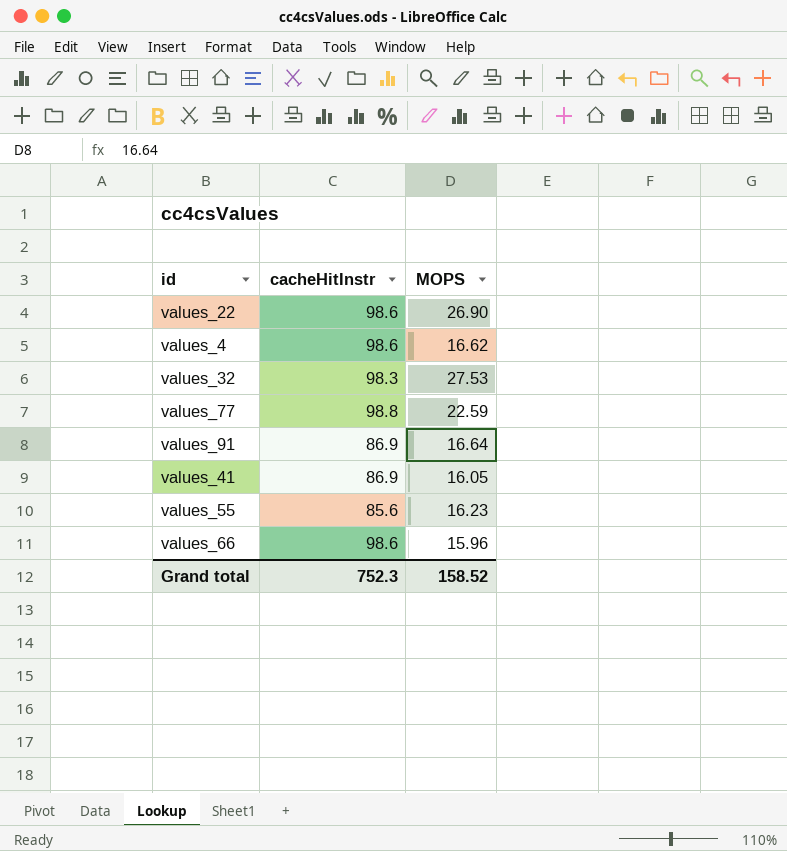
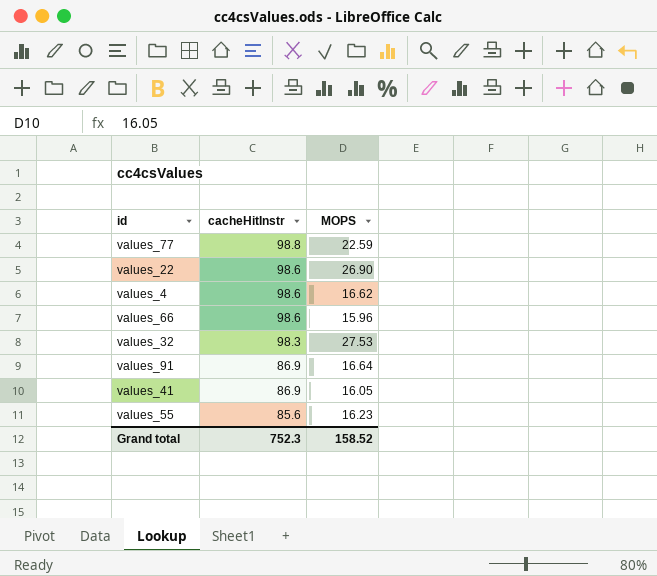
row order: none -> cacheHitInstr descending

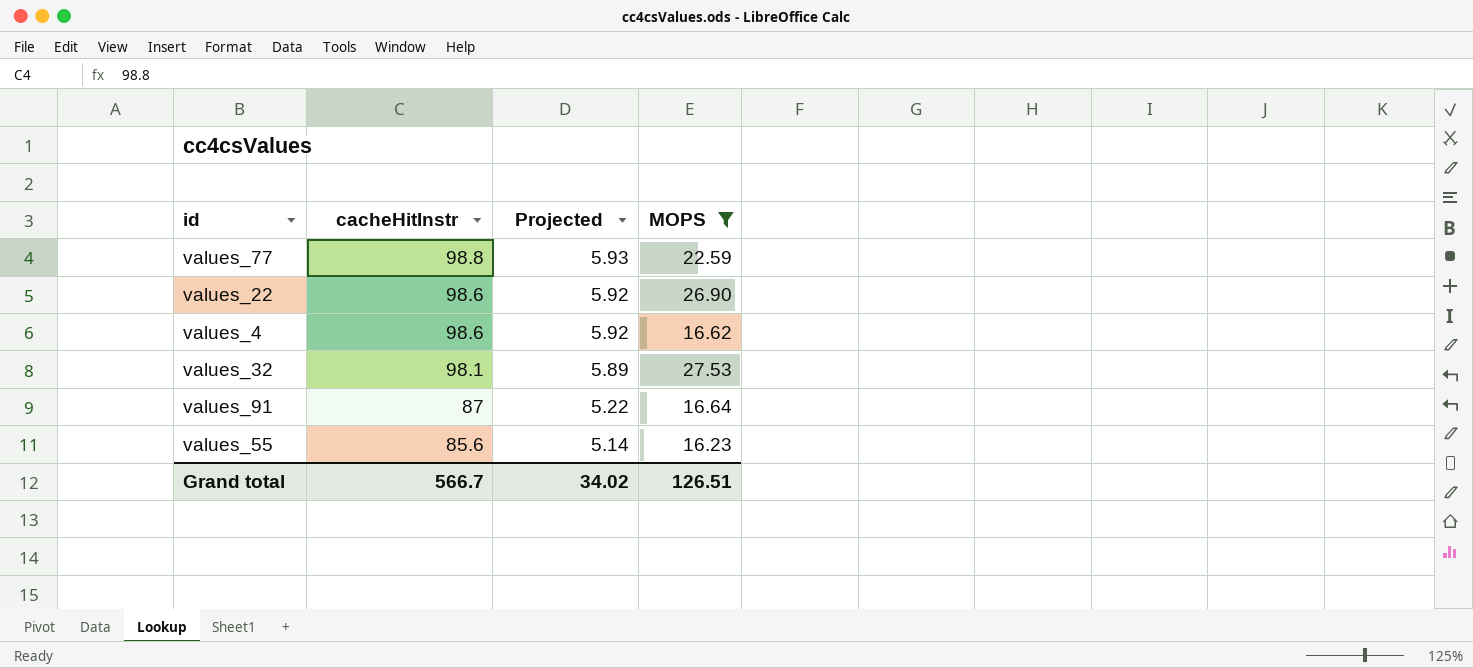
filter: none -> MOPS >= 16.23
column Projected | formula: none -> [cacheHitInstr] * 0.06
values_32 | cacheHitInstr: 98.3 -> 98.1
values_91 | cacheHitInstr: 86.9 -> 87
Grand total | cacheHitInstr: 752.3 -> 566.7
Grand total | MOPS: 158.52 -> 126.51

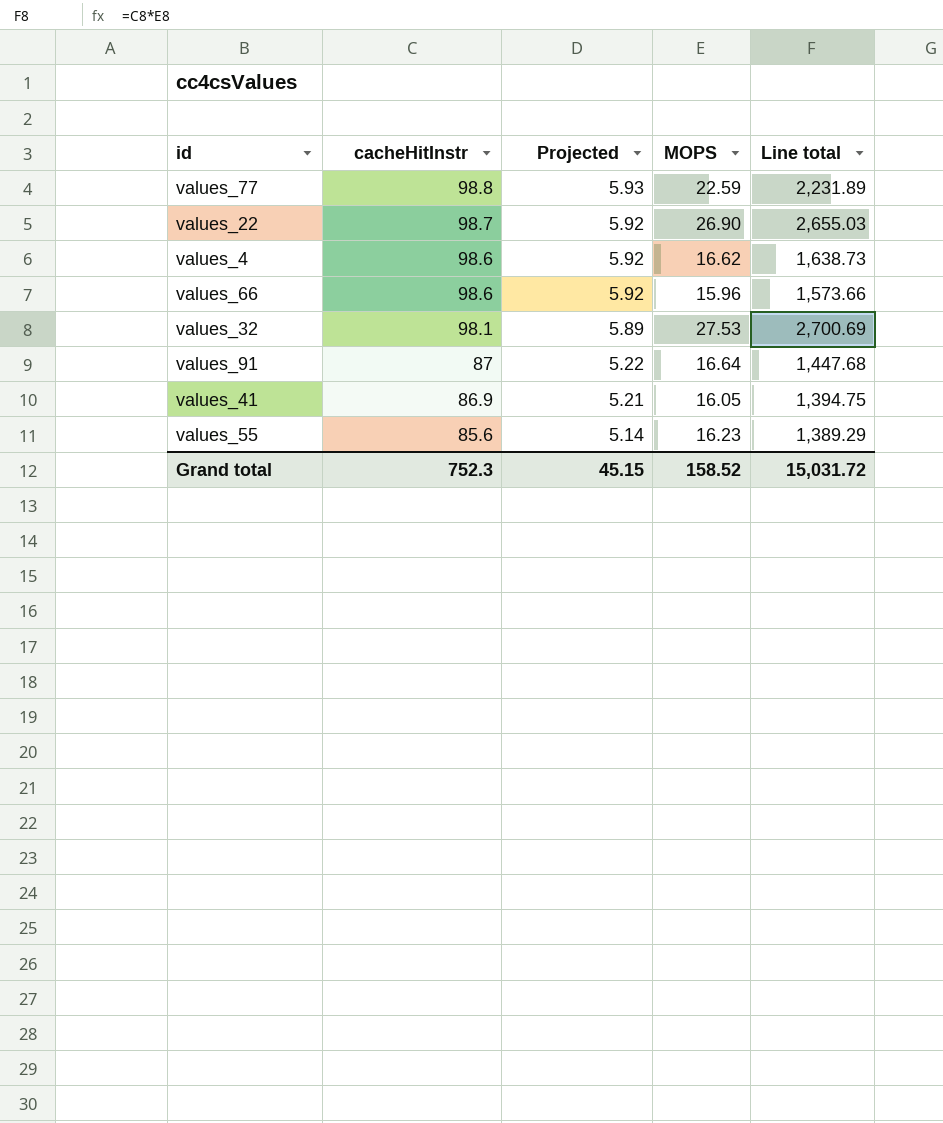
filter: MOPS >= 16.23 -> none
column Line total | formula: none -> [cacheHitInstr] * [MOPS]
values_22 | cacheHitInstr: 98.6 -> 98.7
Grand total | cacheHitInstr: 566.7 -> 752.3
Grand total | Projected: 34.02 -> 45.15
Grand total | MOPS: 126.51 -> 158.52

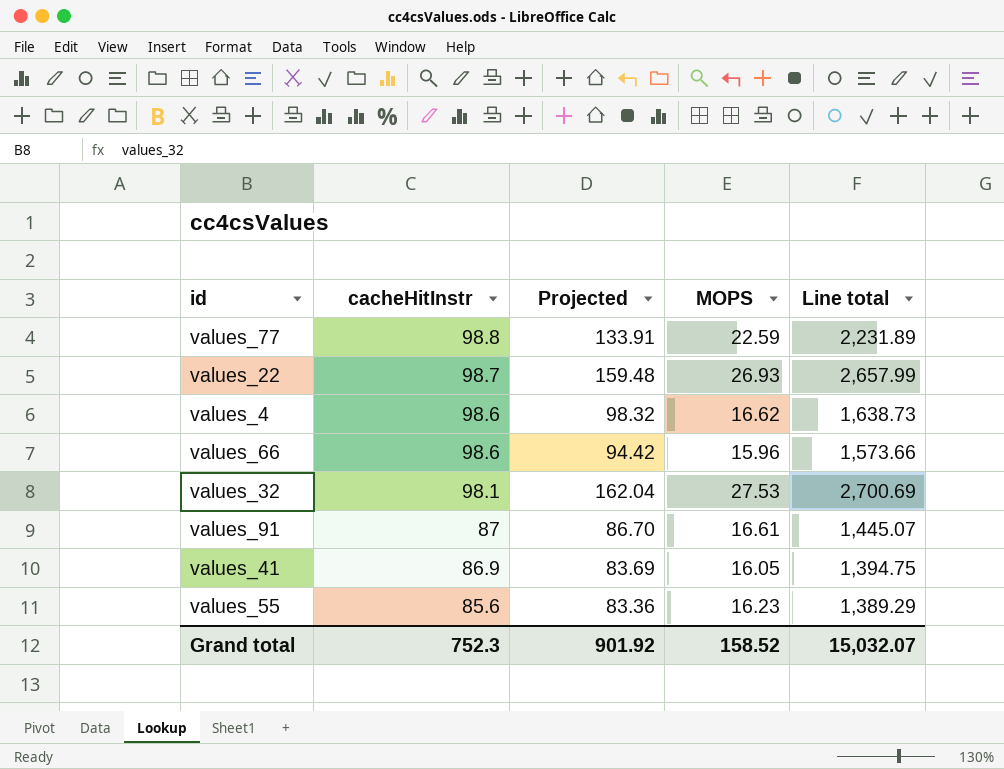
column Projected | formula: [cacheHitInstr] * 0.06 -> [Line total] * 0.06
values_22 | MOPS: 26.90 -> 26.93
values_22 | Line total: 2,655.03 -> 2,657.99
values_91 | MOPS: 16.64 -> 16.61
values_91 | Line total: 1,447.68 -> 1,445.07
Grand total | Projected: 45.15 -> 901.92
Grand total | Line total: 15,031.72 -> 15,032.07

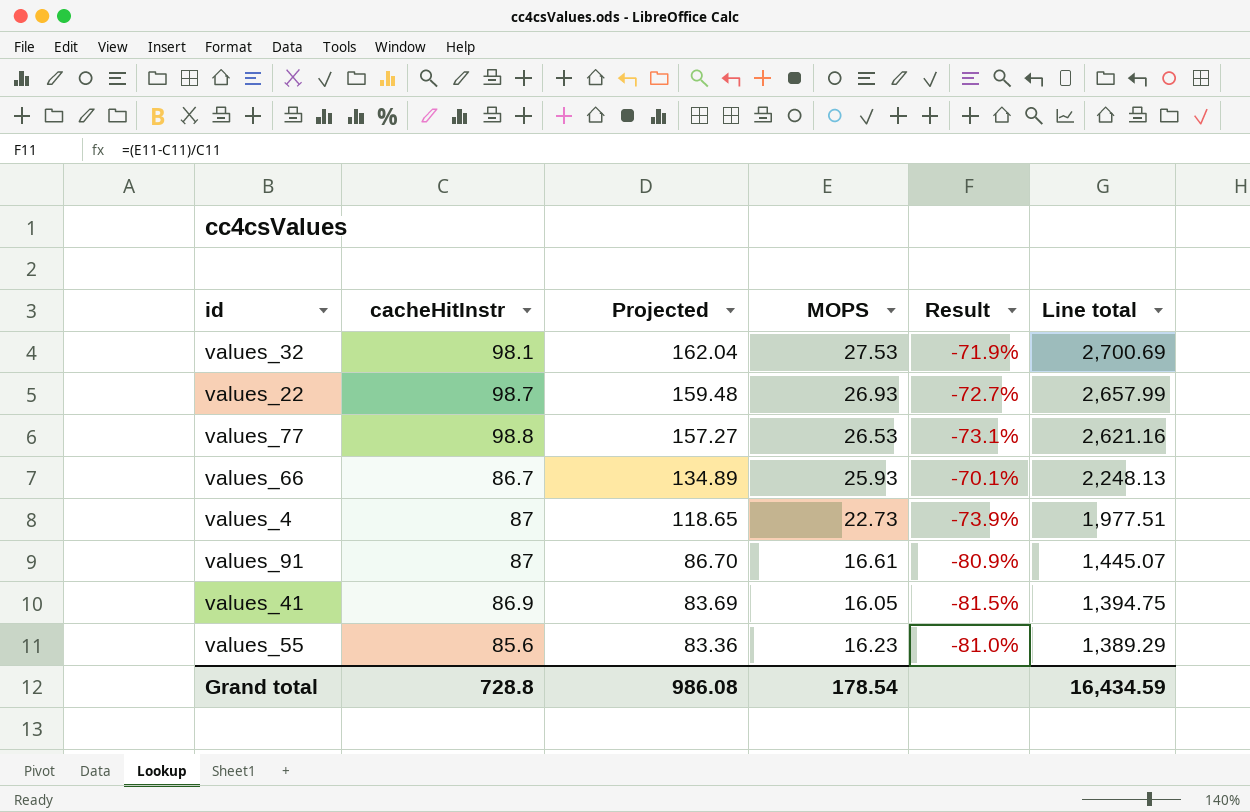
row order: cacheHitInstr descending -> Projected descending
column Result | formula: none -> ([MOPS] - [cacheHitInstr]) / [cacheHitInstr]
values_77 | Projected: 133.91 -> 157.27
values_77 | MOPS: 22.59 -> 26.53
values_77 | Line total: 2,231.89 -> 2,621.16
values_66 | cacheHitInstr: 98.6 -> 86.7
values_66 | Projected: 94.42 -> 134.89
values_66 | MOPS: 15.96 -> 25.93
values_66 | Line total: 1,573.66 -> 2,248.13
values_4 | cacheHitInstr: 98.6 -> 87
values_4 | Projected: 98.32 -> 118.65
values_4 | MOPS: 16.62 -> 22.73
values_4 | Line total: 1,638.73 -> 1,977.51
Grand total | cacheHitInstr: 752.3 -> 728.8
Grand total | Projected: 901.92 -> 986.08
Grand total | MOPS: 158.52 -> 178.54
Grand total | Line total: 15,032.07 -> 16,434.59

